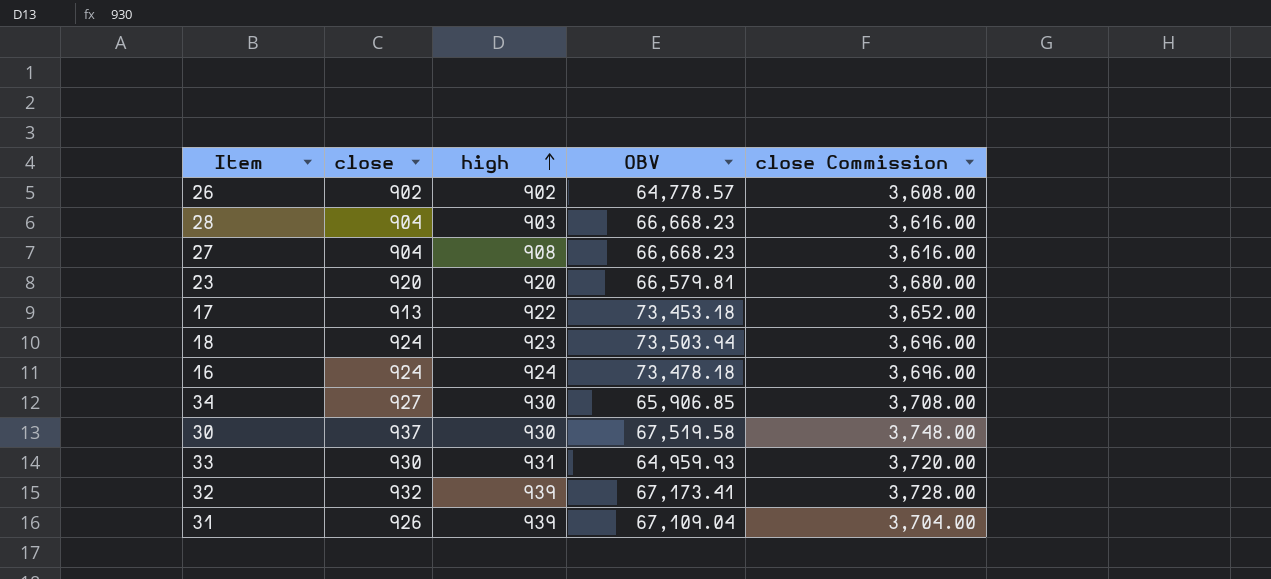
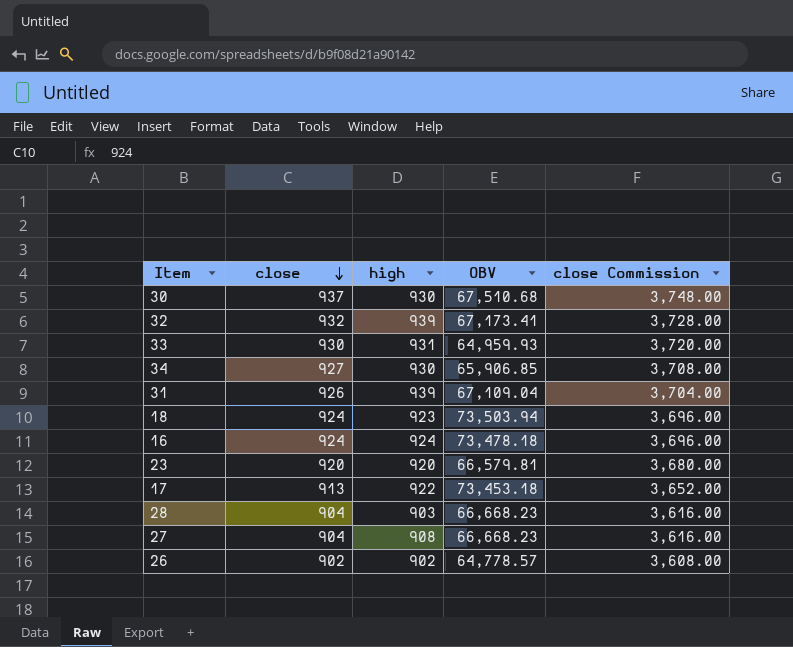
row order: high ascending -> close descending
30 | OBV: 67,519.58 -> 67,510.68

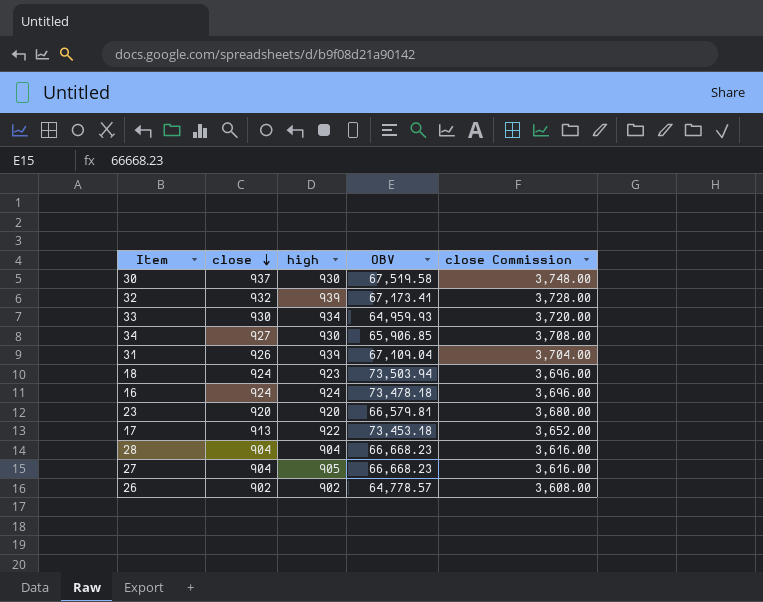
30 | OBV: 67,510.68 -> 67,519.58
33 | high: 931 -> 934
28 | high: 903 -> 904
27 | high: 908 -> 905

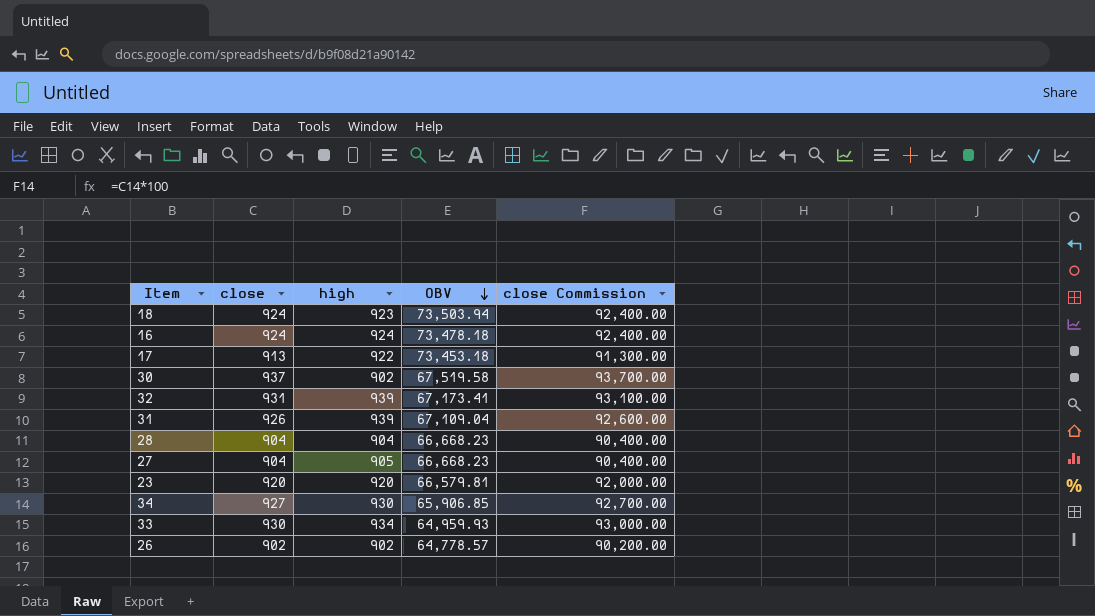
row order: close descending -> OBV descending
column close Commission | formula: [close] * 4 -> [close] * 100
30 | high: 930 -> 902
32 | close: 932 -> 931

